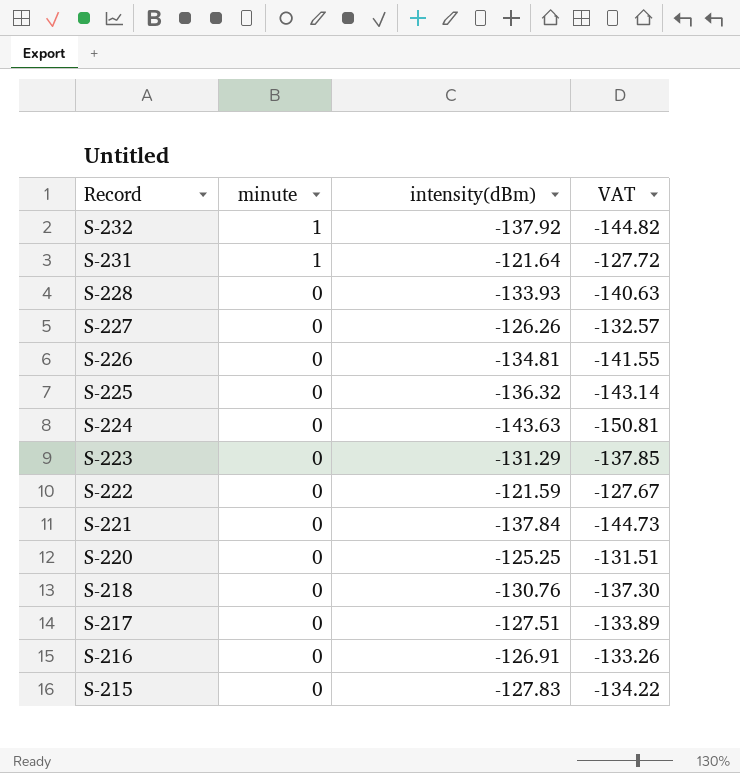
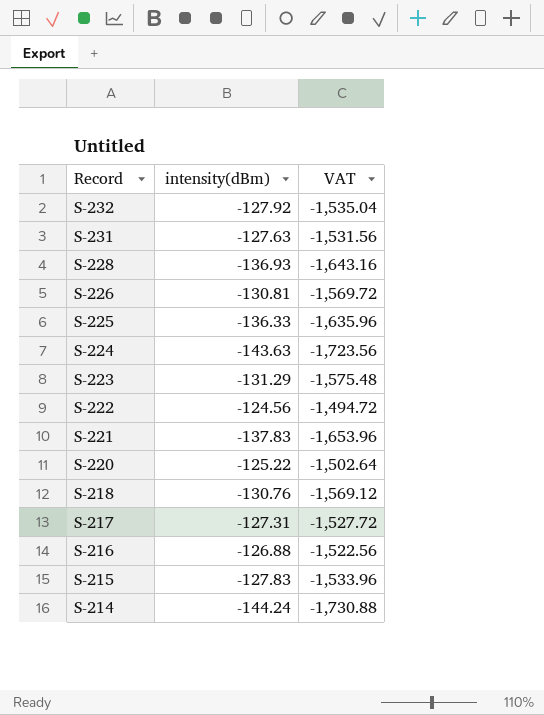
column minute | position: 2 -> none
column VAT | formula: [intensity(dBm)] * 1.05 -> [intensity(dBm)] * 12
row S-227: 0 | -126.26 | -132.57 -> none
S-232 | intensity(dBm): -137.92 -> -127.92
S-231 | intensity(dBm): -121.64 -> -127.63
S-228 | intensity(dBm): -133.93 -> -136.93
S-226 | intensity(dBm): -134.81 -> -130.81
S-225 | intensity(dBm): -136.32 -> -136.33
S-222 | intensity(dBm): -121.59 -> -124.56
S-221 | intensity(dBm): -137.84 -> -137.83
S-220 | intensity(dBm): -125.25 -> -125.22
S-217 | intensity(dBm): -127.51 -> -127.31
S-216 | intensity(dBm): -126.91 -> -126.88
row S-214: none -> -144.24 | -1,730.88

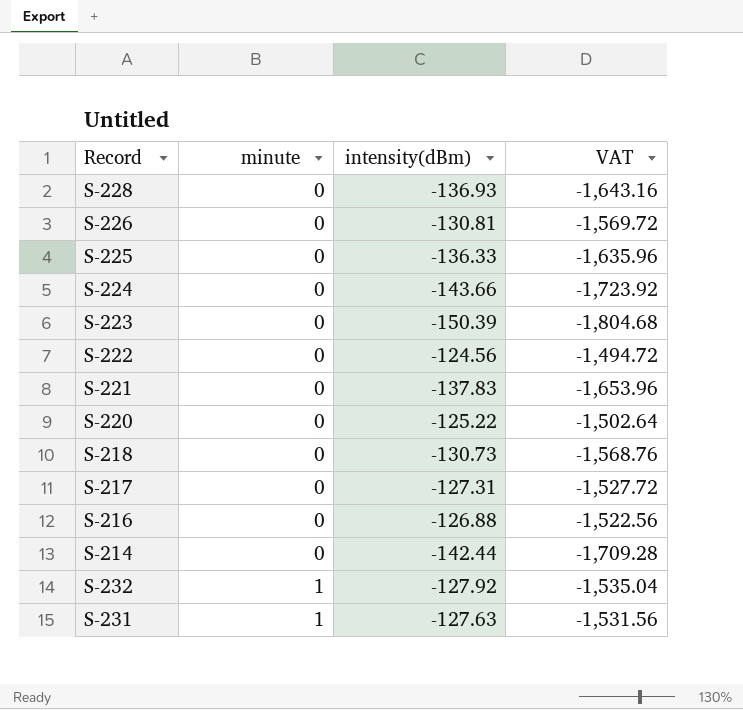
row order: Record descending -> minute ascending
column minute | position: none -> 2
row S-215: -127.83 | -1,533.96 -> none
S-224 | intensity(dBm): -143.63 -> -143.66
S-224 | VAT: -1,723.56 -> -1,723.92
S-223 | intensity(dBm): -131.29 -> -150.39
S-223 | VAT: -1,575.48 -> -1,804.68
S-218 | intensity(dBm): -130.76 -> -130.73
S-218 | VAT: -1,569.12 -> -1,568.76
S-214 | intensity(dBm): -144.24 -> -142.44
S-214 | VAT: -1,730.88 -> -1,709.28

